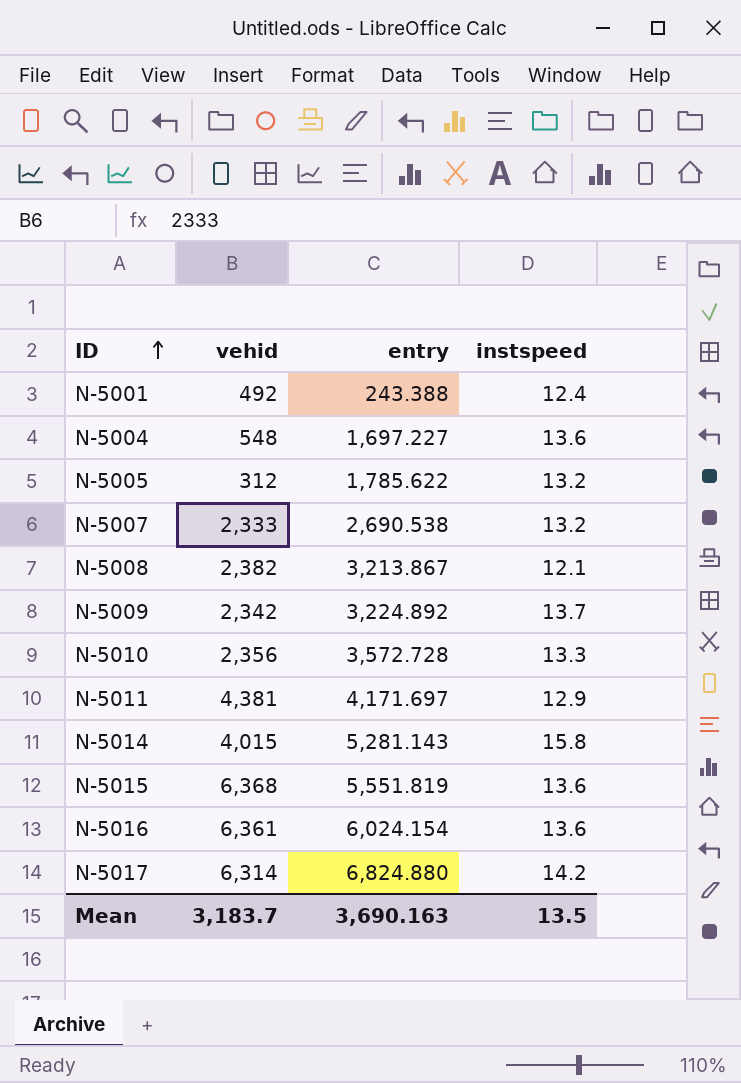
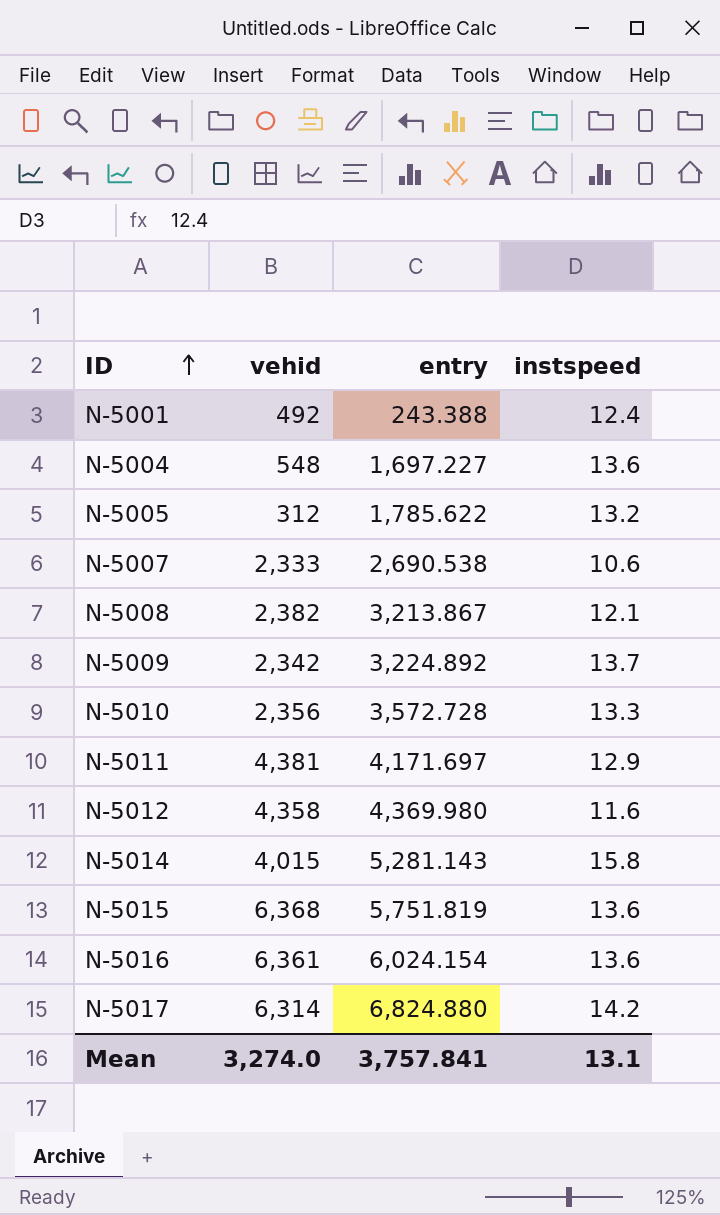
N-5007 | instspeed: 13.2 -> 10.6
row N-5012: none -> 4,358 | 4,369.980 | 11.6
N-5015 | entry: 5,551.819 -> 5,751.819
Mean | vehid: 3,183.7 -> 3,274.0
Mean | entry: 3,690.163 -> 3,757.841
Mean | instspeed: 13.5 -> 13.1

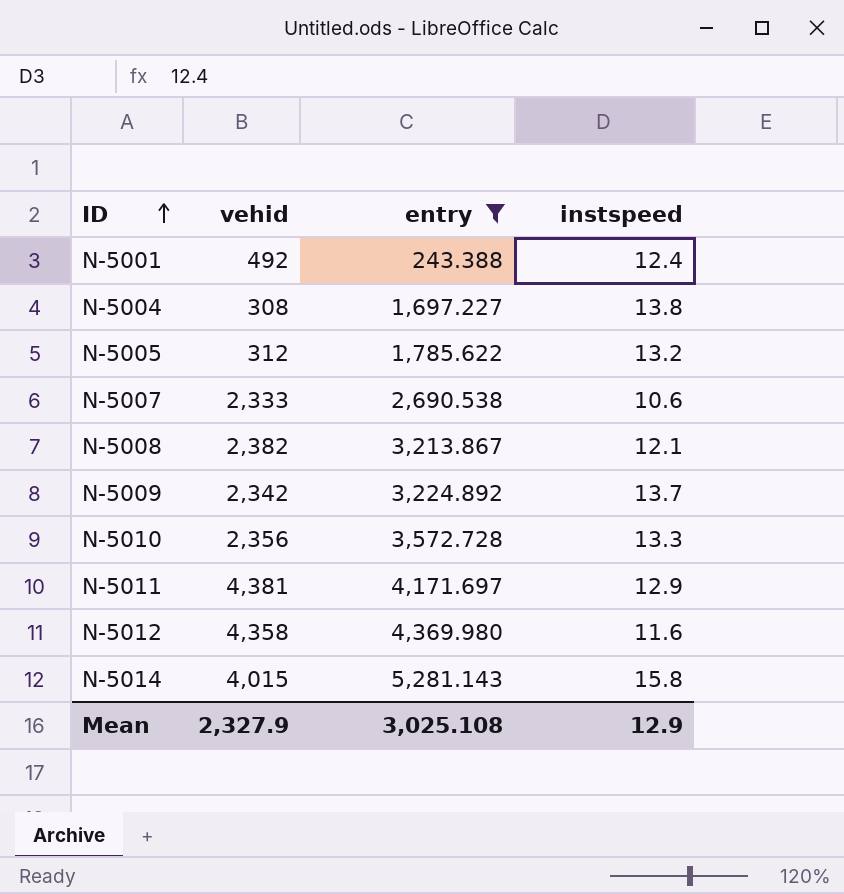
filter: none -> entry <= 5,281.143
N-5004 | vehid: 548 -> 308
N-5004 | instspeed: 13.6 -> 13.8
Mean | vehid: 3,274.0 -> 2,327.9
Mean | entry: 3,757.841 -> 3,025.108
Mean | instspeed: 13.1 -> 12.9

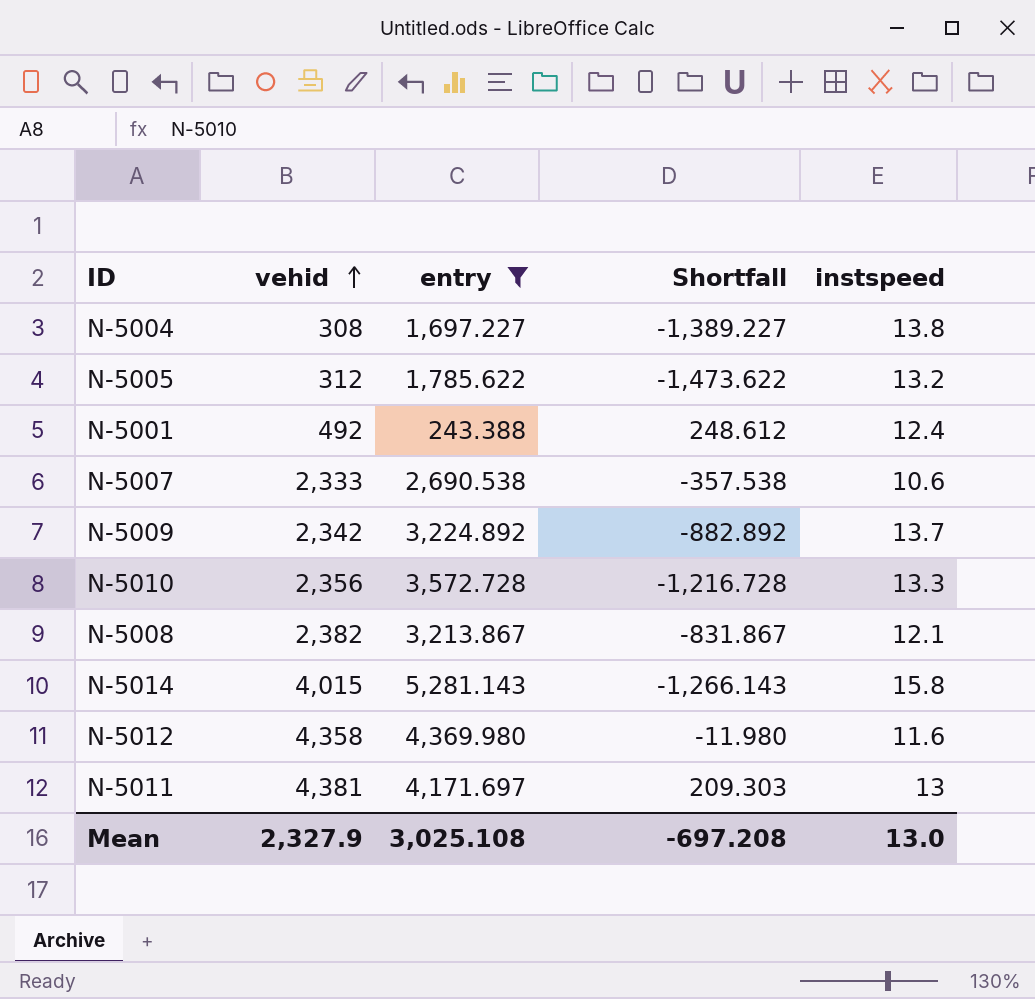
row order: ID ascending -> vehid ascending
column Shortfall | formula: none -> [vehid] - [entry]
N-5011 | instspeed: 12.9 -> 13
Mean | instspeed: 12.9 -> 13.0

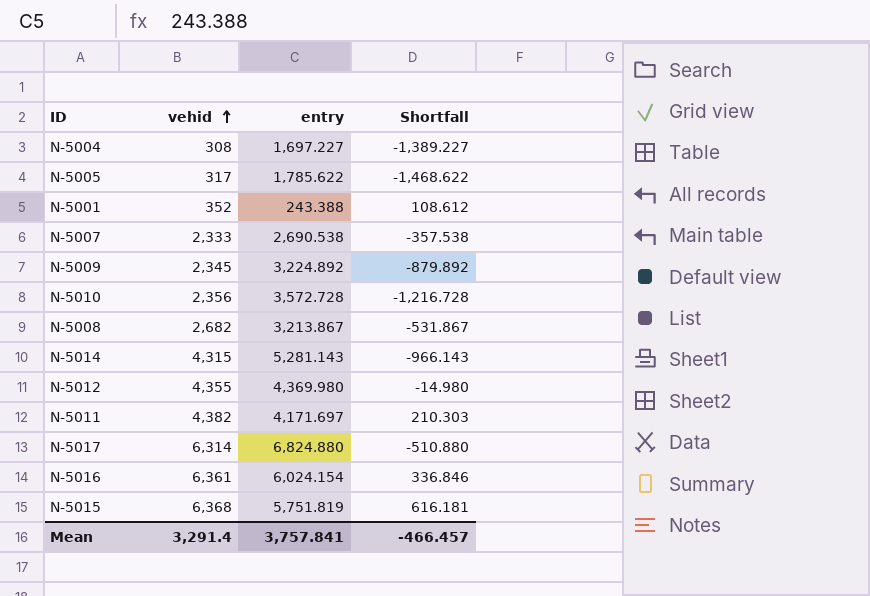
filter: entry <= 5,281.143 -> none
column instspeed | position: 5 -> none
N-5005 | vehid: 312 -> 317
N-5005 | Shortfall: -1,473.622 -> -1,468.622
N-5001 | vehid: 492 -> 352
N-5001 | Shortfall: 248.612 -> 108.612
N-5009 | vehid: 2,342 -> 2,345
N-5009 | Shortfall: -882.892 -> -879.892
N-5008 | vehid: 2,382 -> 2,682
N-5008 | Shortfall: -831.867 -> -531.867
N-5014 | vehid: 4,015 -> 4,315
N-5014 | Shortfall: -1,266.143 -> -966.143
N-5012 | vehid: 4,358 -> 4,355
N-5012 | Shortfall: -11.980 -> -14.980
N-5011 | vehid: 4,381 -> 4,382
N-5011 | Shortfall: 209.303 -> 210.303
Mean | vehid: 2,327.9 -> 3,291.4
Mean | entry: 3,025.108 -> 3,757.841
Mean | Shortfall: -697.208 -> -466.457

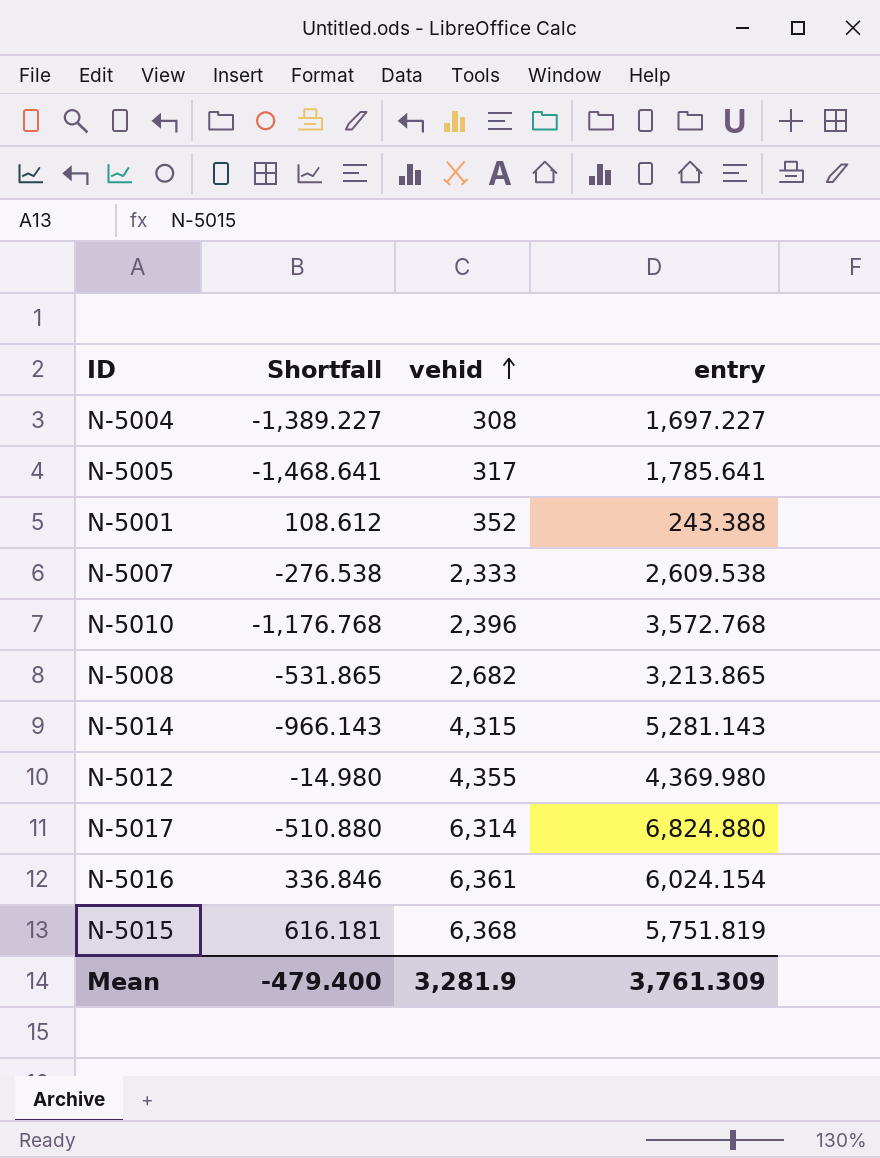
column Shortfall | position: 4 -> 2
row N-5009: 2,345 | 3,224.892 | -879.892 -> none
row N-5011: 4,382 | 4,171.697 | 210.303 -> none
N-5005 | Shortfall: -1,468.622 -> -1,468.641
N-5005 | entry: 1,785.622 -> 1,785.641
N-5007 | Shortfall: -357.538 -> -276.538
N-5007 | entry: 2,690.538 -> 2,609.538
N-5010 | Shortfall: -1,216.728 -> -1,176.768
N-5010 | vehid: 2,356 -> 2,396
N-5010 | entry: 3,572.728 -> 3,572.768
N-5008 | Shortfall: -531.867 -> -531.865
N-5008 | entry: 3,213.867 -> 3,213.865
Mean | Shortfall: -466.457 -> -479.400
Mean | vehid: 3,291.4 -> 3,281.9
Mean | entry: 3,757.841 -> 3,761.309

